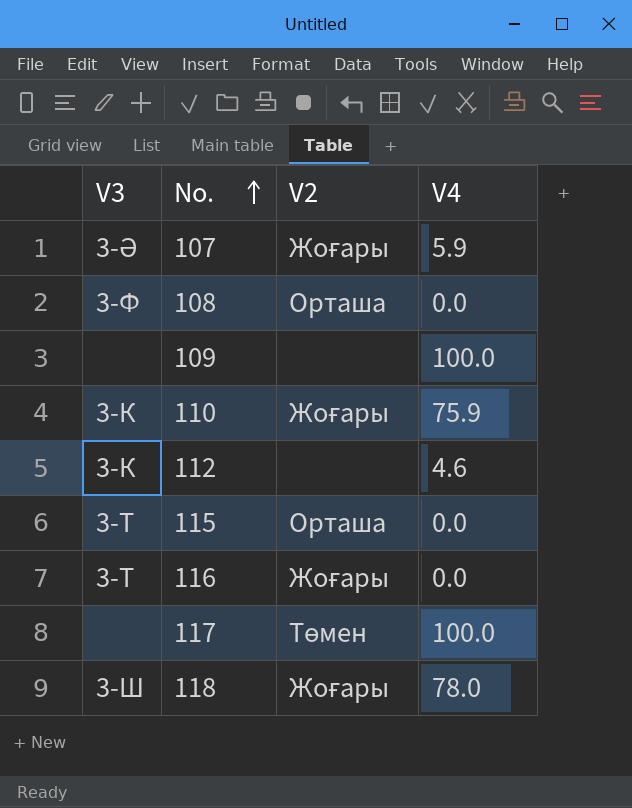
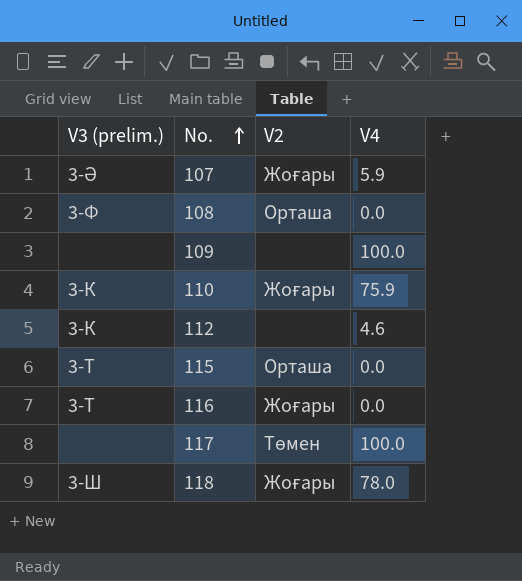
column name: V3 -> V3 (prelim.)

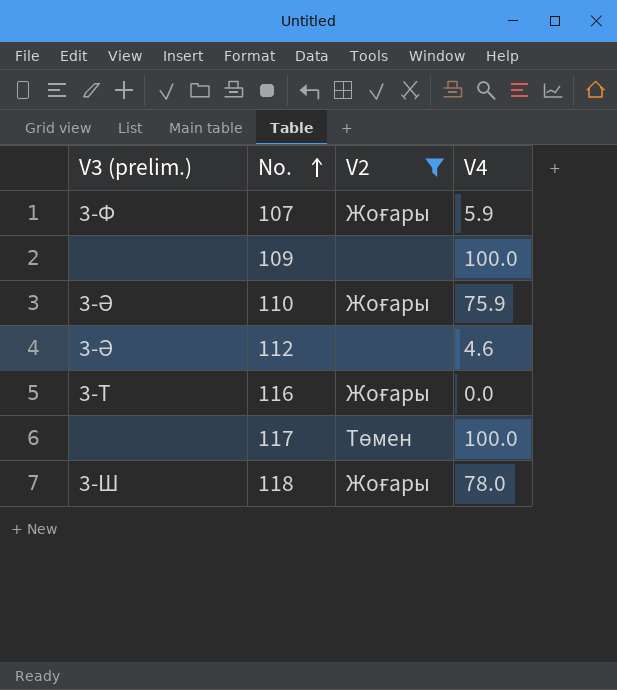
filter: none -> V2 != Орташа
107 | V3 (prelim.): 3-Ә -> 3-Ф
110 | V3 (prelim.): 3-К -> 3-Ә
112 | V3 (prelim.): 3-К -> 3-Ә

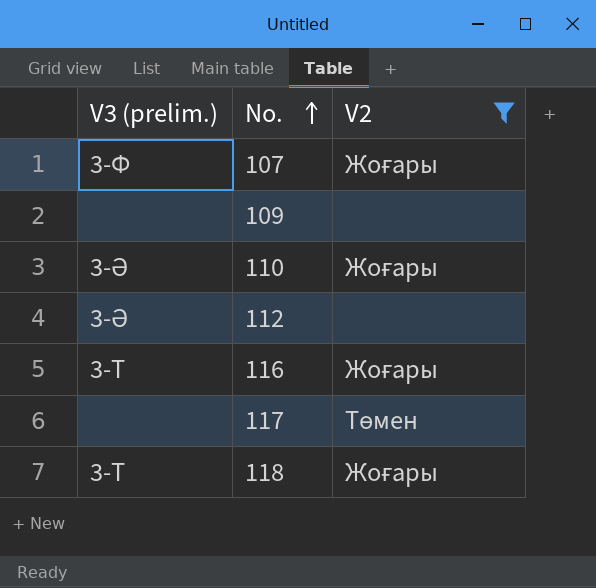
column V4 | position: 4 -> none
118 | V3 (prelim.): 3-Ш -> 3-Т

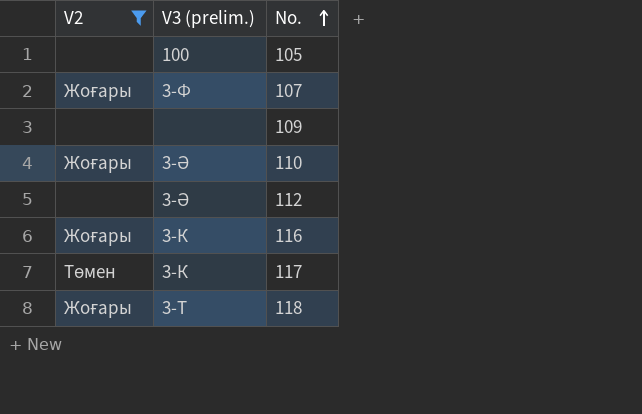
column V2 | position: 3 -> 1
row 105: none -> none | 100
116 | V3 (prelim.): 3-Т -> 3-К
117 | V3 (prelim.): none -> 3-К

